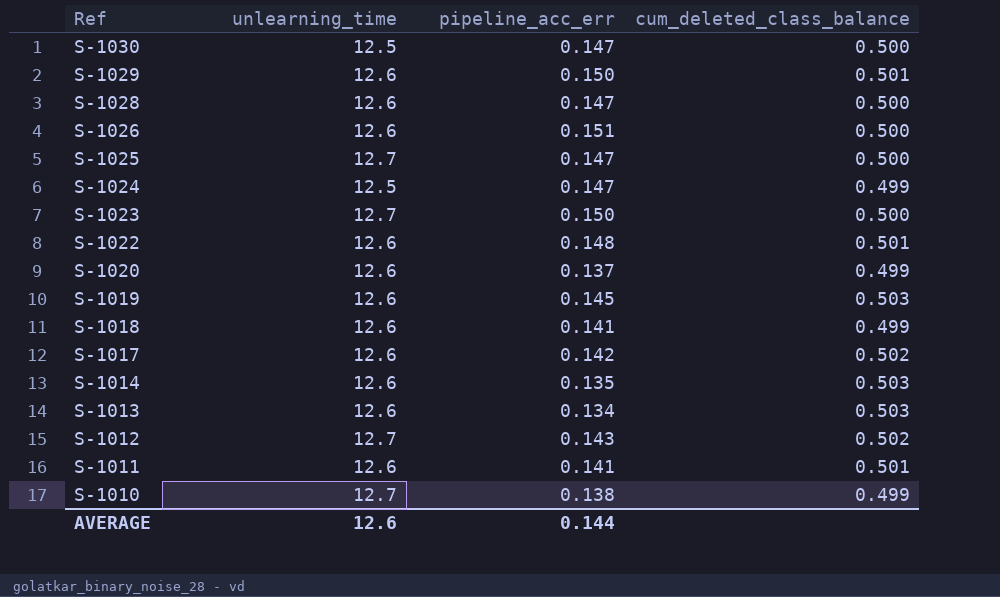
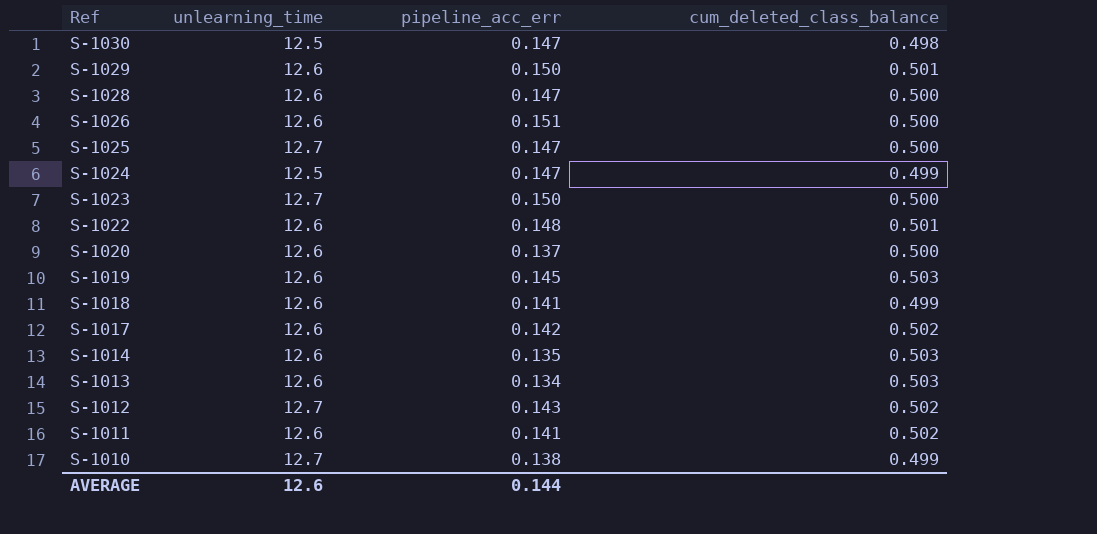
S-1030 | cum_deleted_class_balance: 0.500 -> 0.498
S-1020 | cum_deleted_class_balance: 0.499 -> 0.500
S-1011 | cum_deleted_class_balance: 0.501 -> 0.502

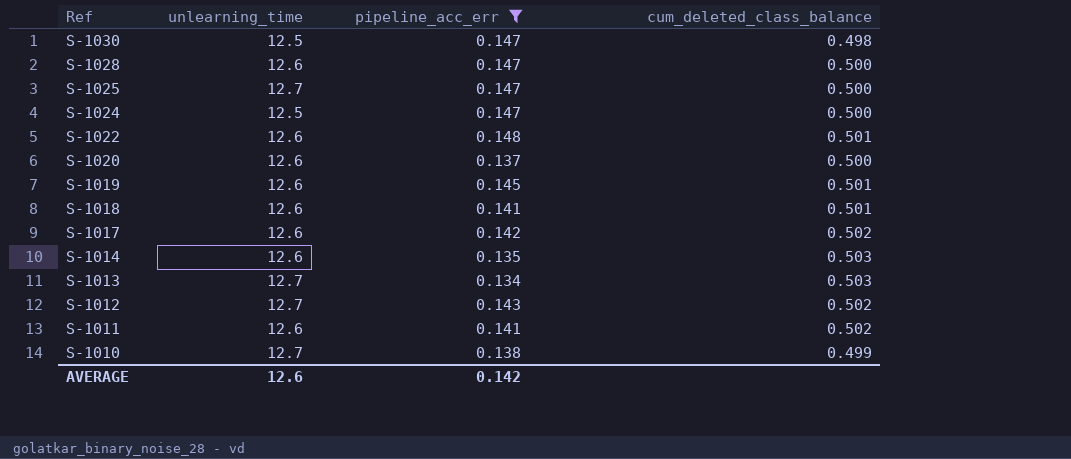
filter: none -> pipeline_acc_err <= 0.148
S-1024 | cum_deleted_class_balance: 0.499 -> 0.500
S-1019 | cum_deleted_class_balance: 0.503 -> 0.501
S-1018 | cum_deleted_class_balance: 0.499 -> 0.501
S-1013 | unlearning_time: 12.6 -> 12.7
AVERAGE | pipeline_acc_err: 0.144 -> 0.142

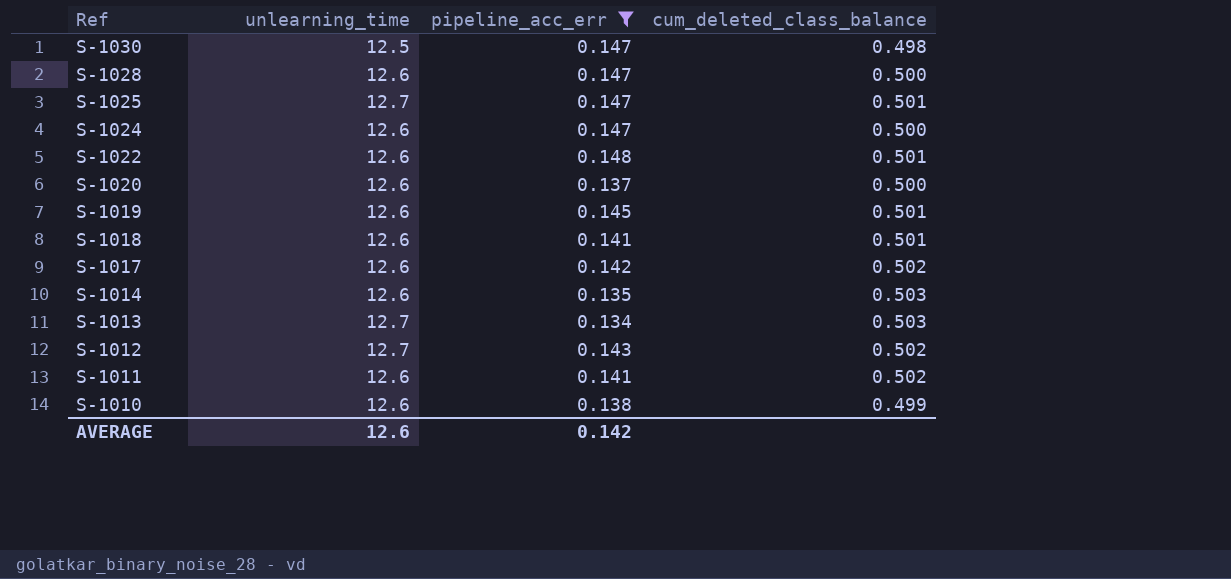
S-1025 | cum_deleted_class_balance: 0.500 -> 0.501
S-1024 | unlearning_time: 12.5 -> 12.6
S-1010 | unlearning_time: 12.7 -> 12.6

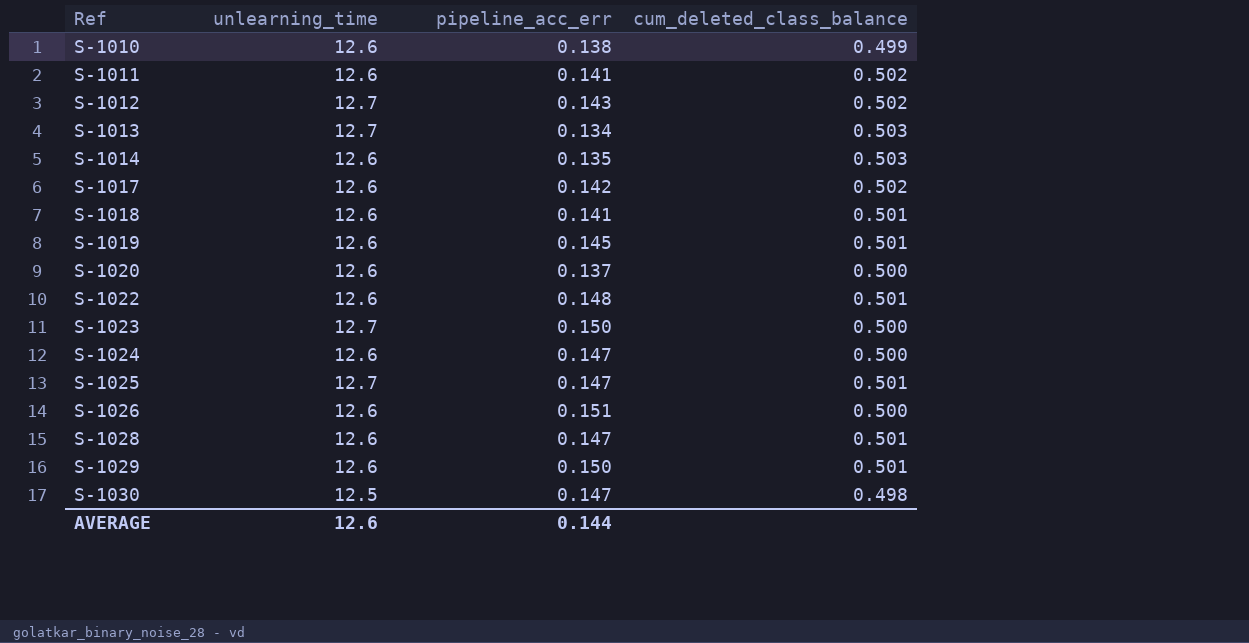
filter: pipeline_acc_err <= 0.148 -> none
row order: Ref descending -> Ref ascending
S-1028 | cum_deleted_class_balance: 0.500 -> 0.501
AVERAGE | pipeline_acc_err: 0.142 -> 0.144

